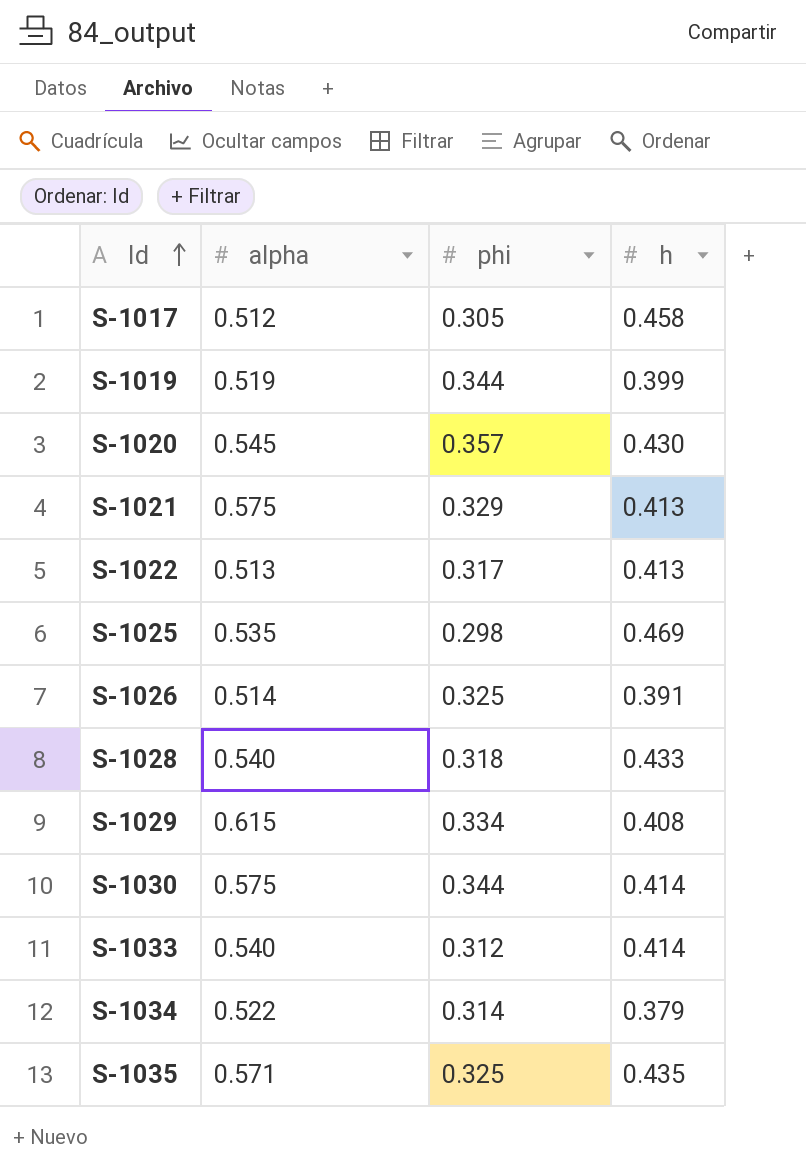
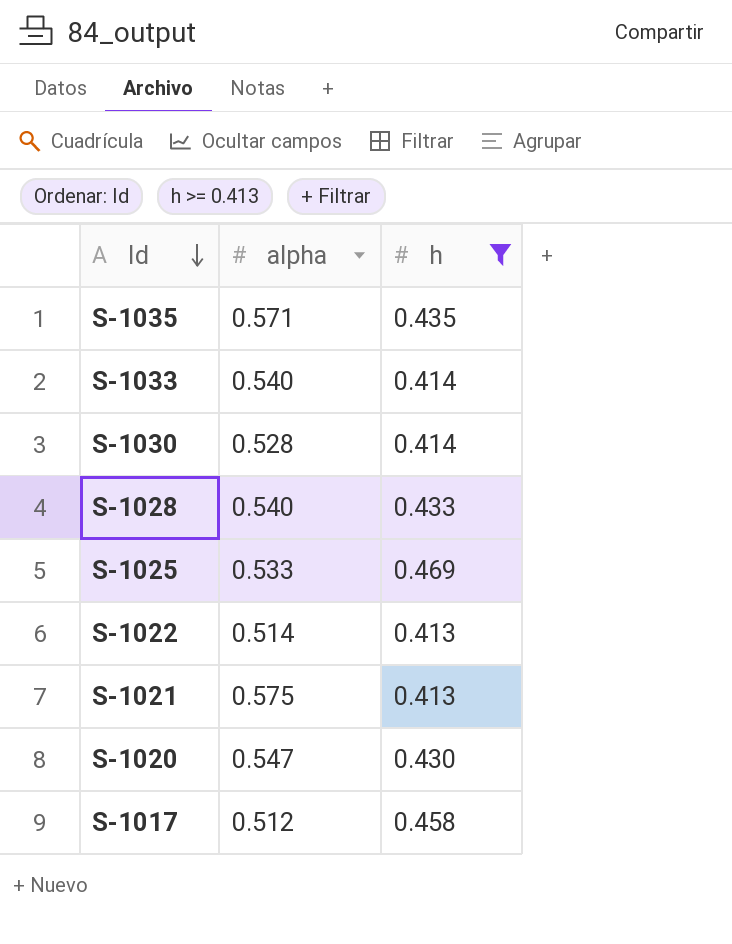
filter: none -> h >= 0.413
row order: Id ascending -> Id descending
column phi | position: 3 -> none
S-1030 | alpha: 0.575 -> 0.528
S-1025 | alpha: 0.535 -> 0.533
S-1022 | alpha: 0.513 -> 0.514
S-1020 | alpha: 0.545 -> 0.547

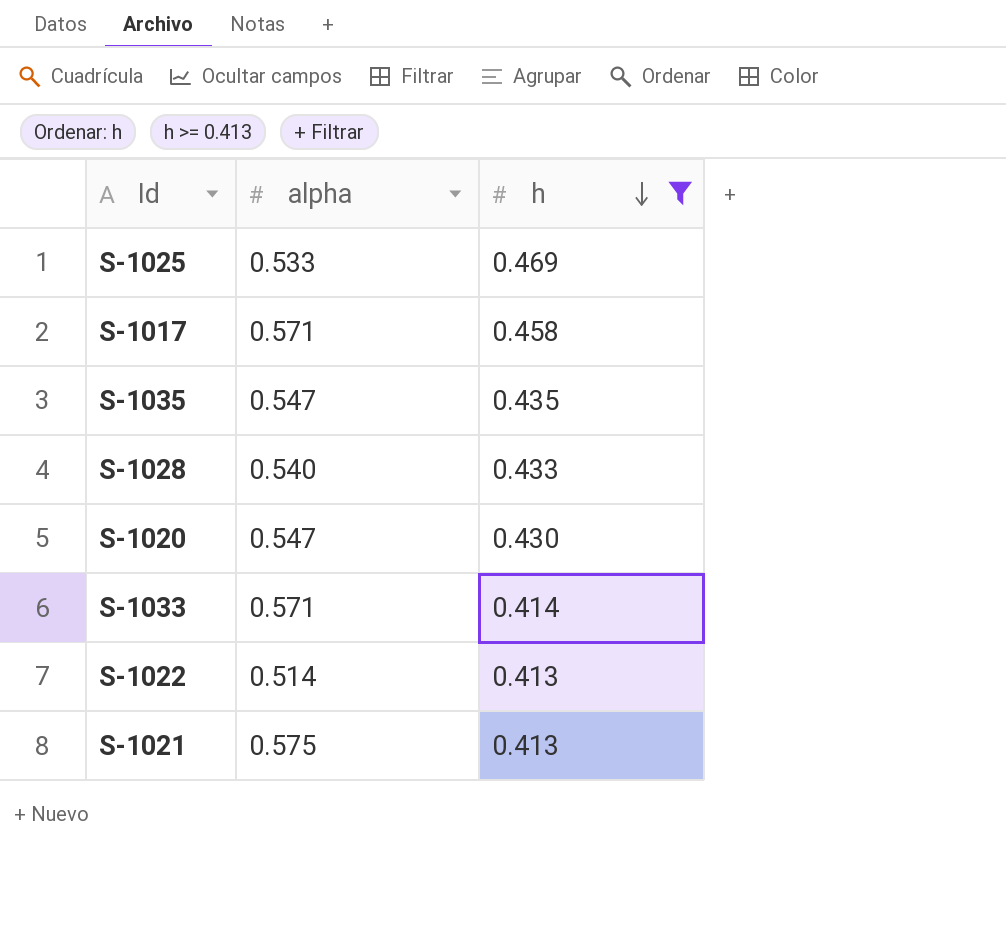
row order: Id descending -> h descending
row S-1030: 0.528 | 0.414 -> none
S-1017 | alpha: 0.512 -> 0.571
S-1035 | alpha: 0.571 -> 0.547
S-1033 | alpha: 0.540 -> 0.571

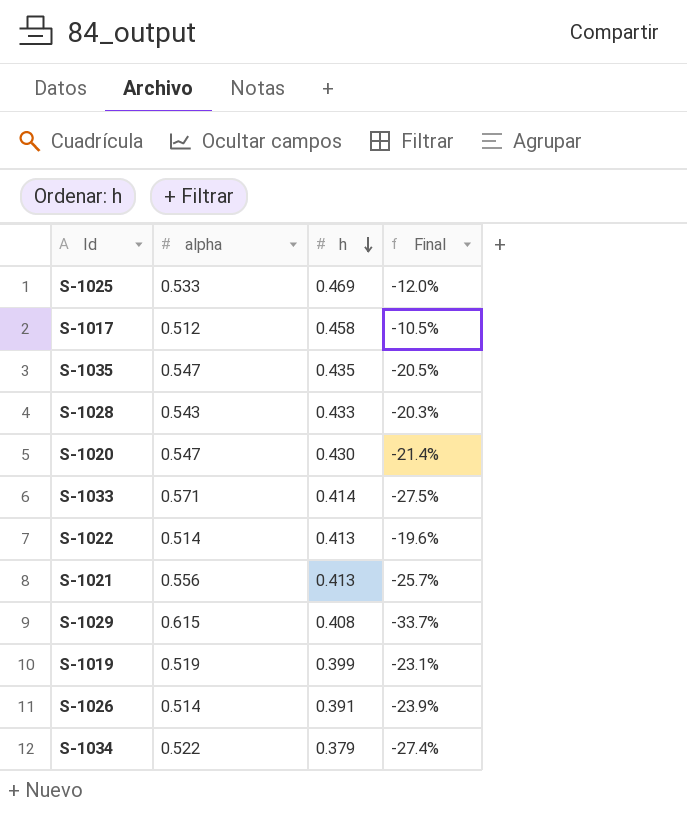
filter: h >= 0.413 -> none
column Final | formula: none -> ([h] - [alpha]) / [alpha]
S-1017 | alpha: 0.571 -> 0.512
S-1028 | alpha: 0.540 -> 0.543
S-1021 | alpha: 0.575 -> 0.556

